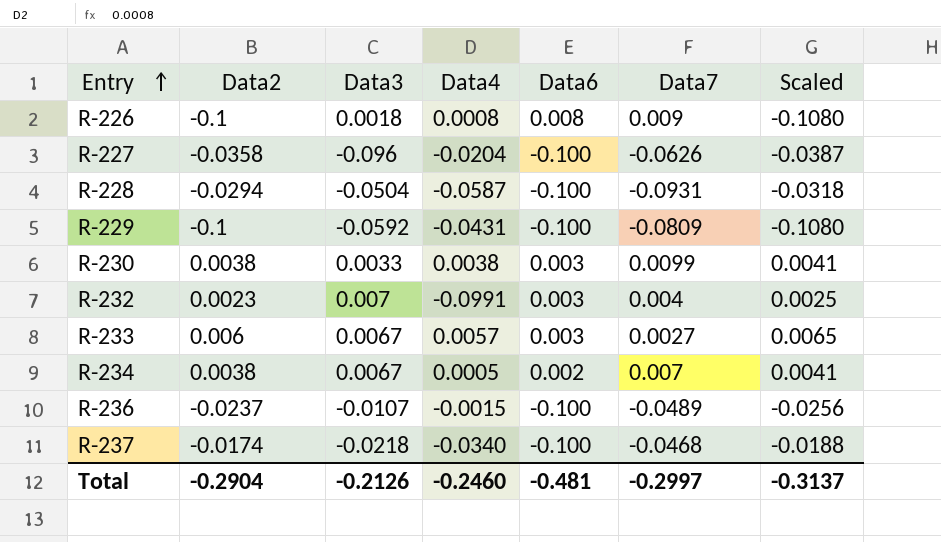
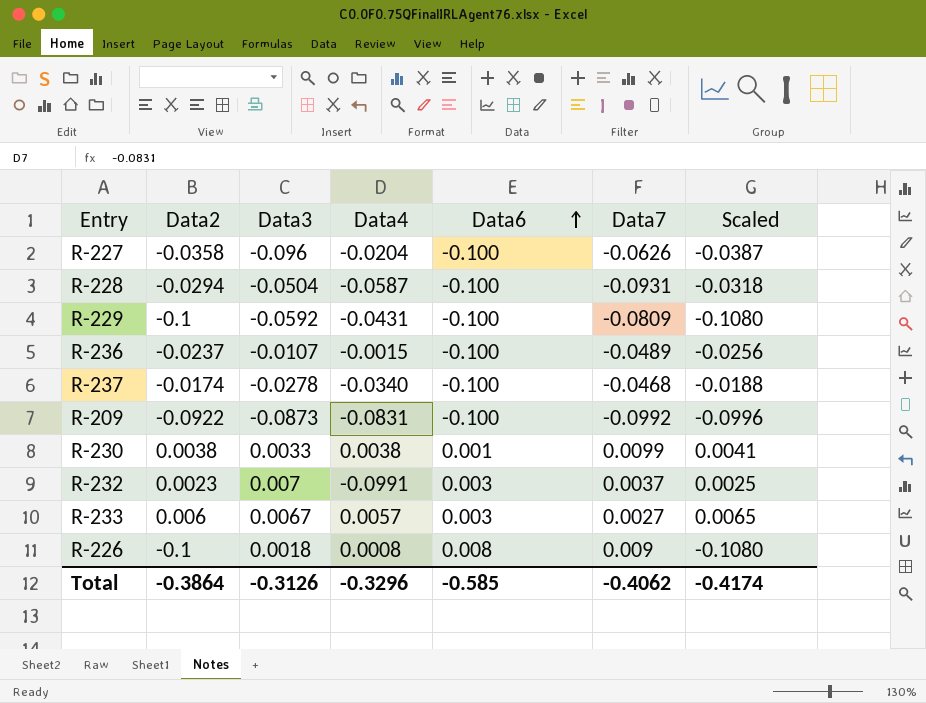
row order: Entry ascending -> Data6 ascending
row R-234: 0.0038 | 0.0067 | 0.0005 | 0.002 | 0.007 | 0.0041 -> none
R-237 | Data3: -0.0218 -> -0.0278
row R-209: none -> -0.0922 | -0.0873 | -0.0831 | -0.100 | -0.0992 | -0.0996
R-230 | Data6: 0.003 -> 0.001
R-232 | Data7: 0.004 -> 0.0037
Total | Data2: -0.2904 -> -0.3864
Total | Data3: -0.2126 -> -0.3126
Total | Data4: -0.2460 -> -0.3296
Total | Data6: -0.481 -> -0.585
Total | Data7: -0.2997 -> -0.4062
Total | Scaled: -0.3137 -> -0.4174

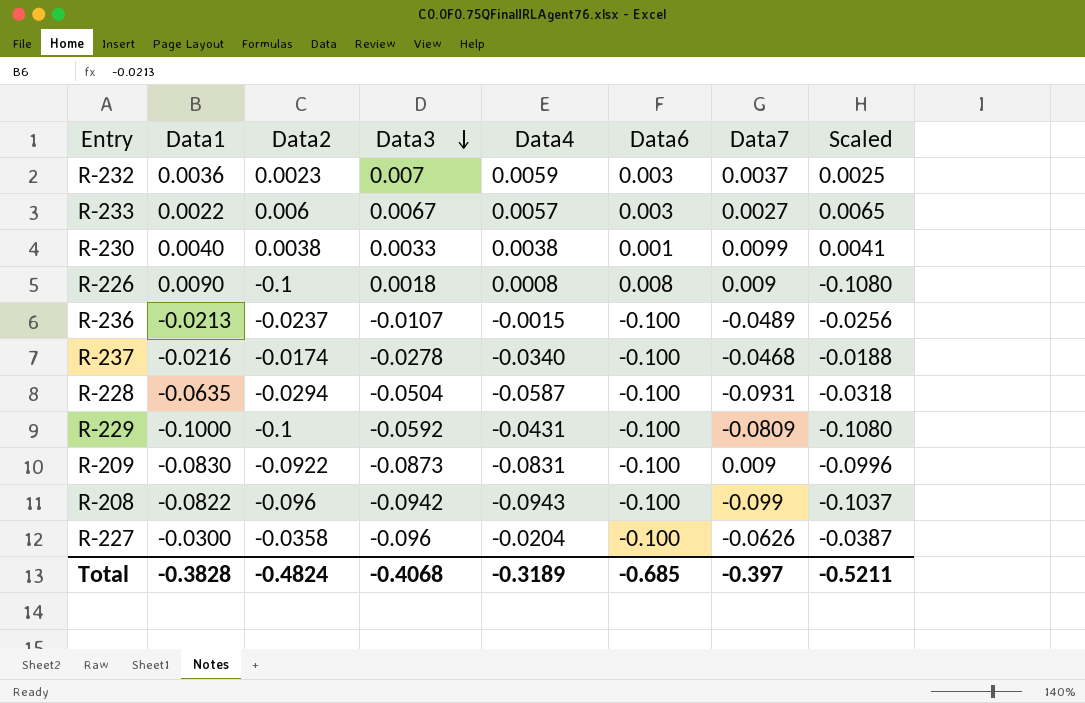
row order: Data6 ascending -> Data3 descending
column Data1 | position: none -> 2
R-232 | Data4: -0.0991 -> 0.0059
R-209 | Data7: -0.0992 -> 0.009
row R-208: none -> -0.0822 | -0.096 | -0.0942 | -0.0943 | -0.100 | -0.099 | -0.1037
Total | Data2: -0.3864 -> -0.4824
Total | Data3: -0.3126 -> -0.4068
Total | Data4: -0.3296 -> -0.3189
Total | Data6: -0.585 -> -0.685
Total | Data7: -0.4062 -> -0.397
Total | Scaled: -0.4174 -> -0.5211

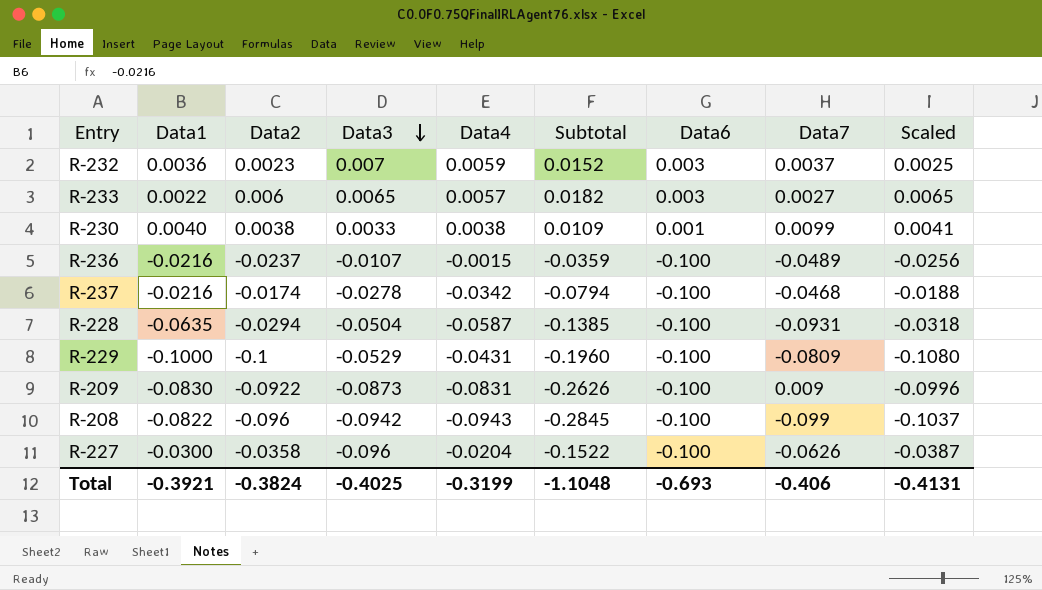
column Subtotal | formula: none -> [Data2] + [Data3] + [Data4]
row R-226: 0.0090 | -0.1 | 0.0018 | 0.0008 | 0.008 | 0.009 | -0.1080 -> none
R-233 | Data3: 0.0067 -> 0.0065
R-236 | Data1: -0.0213 -> -0.0216
R-237 | Data4: -0.0340 -> -0.0342
R-229 | Data3: -0.0592 -> -0.0529
Total | Data1: -0.3828 -> -0.3921
Total | Data2: -0.4824 -> -0.3824
Total | Data3: -0.4068 -> -0.4025
Total | Data4: -0.3189 -> -0.3199
Total | Data6: -0.685 -> -0.693
Total | Data7: -0.397 -> -0.406
Total | Scaled: -0.5211 -> -0.4131

